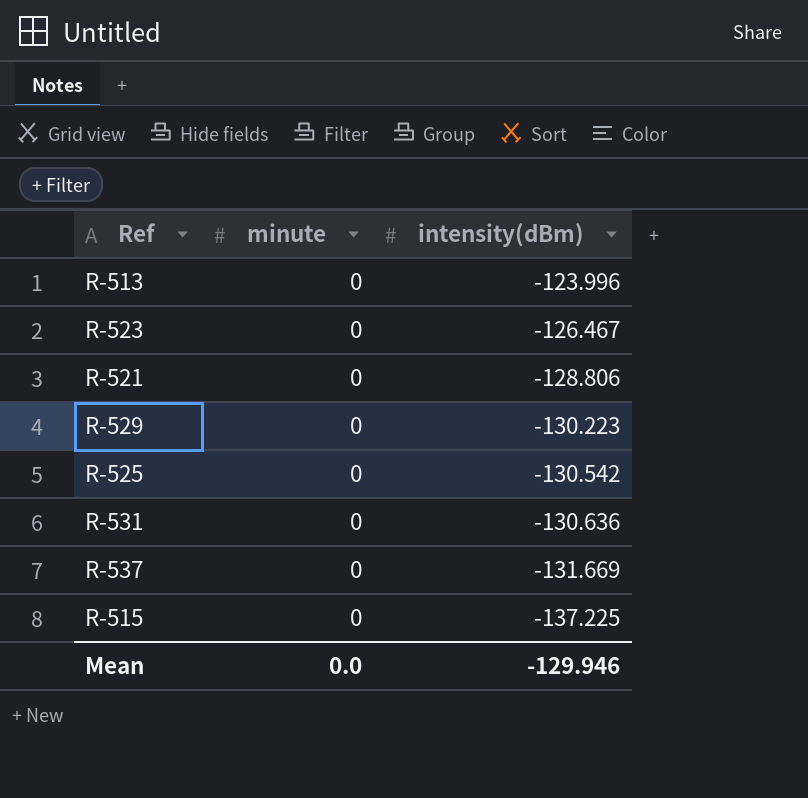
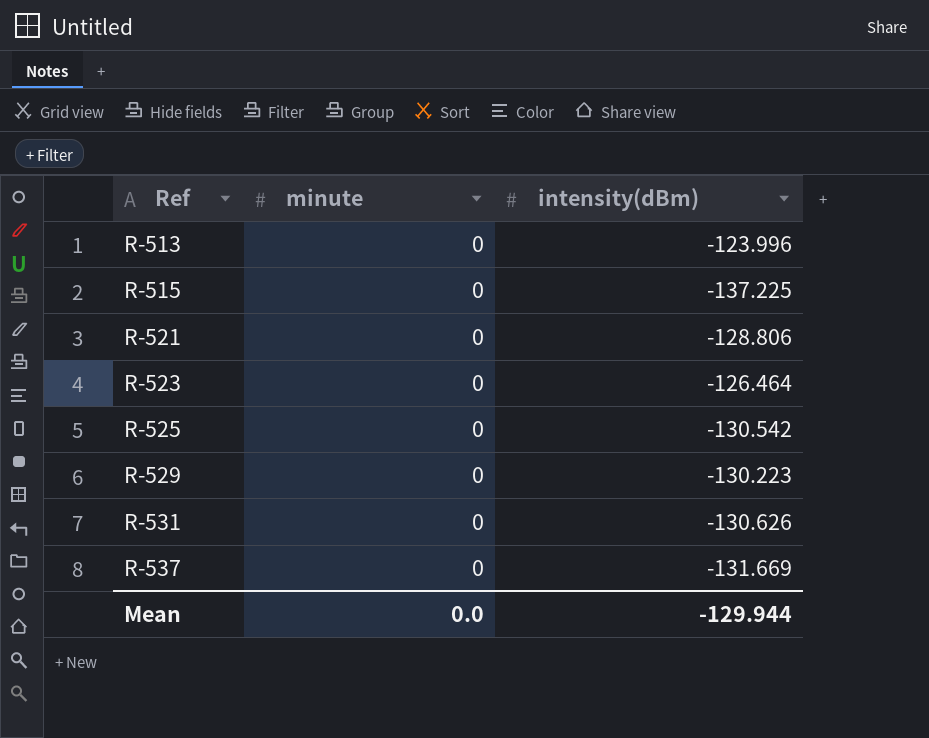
row order: intensity(dBm) descending -> Ref ascending
R-523 | intensity(dBm): -126.467 -> -126.464
R-531 | intensity(dBm): -130.636 -> -130.626
Mean | intensity(dBm): -129.946 -> -129.944

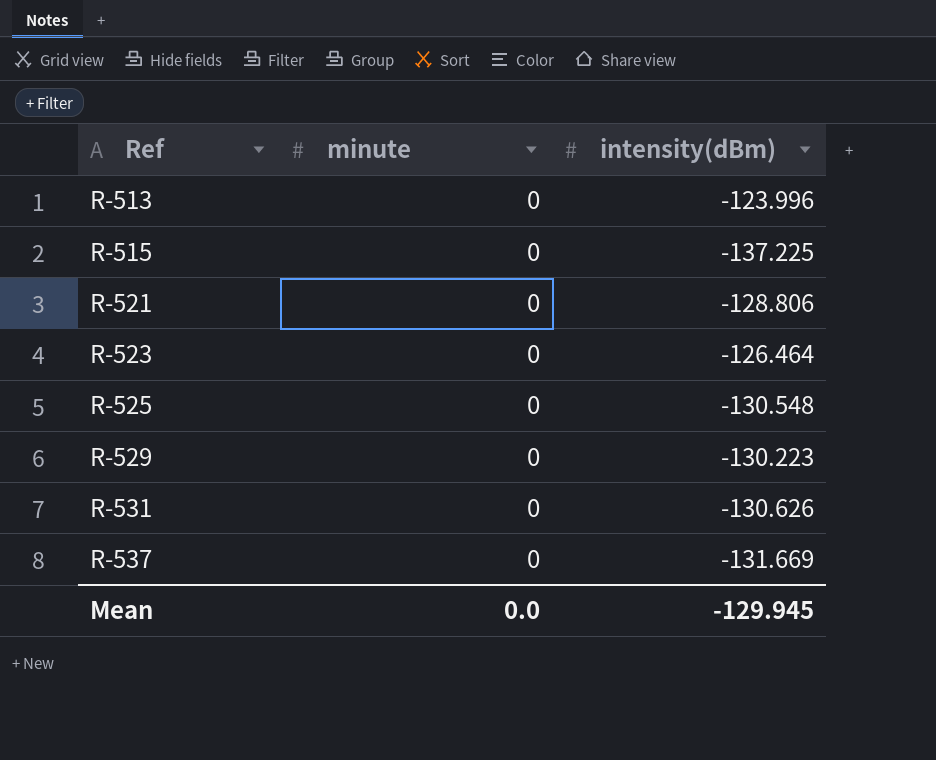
R-525 | intensity(dBm): -130.542 -> -130.548
Mean | intensity(dBm): -129.944 -> -129.945

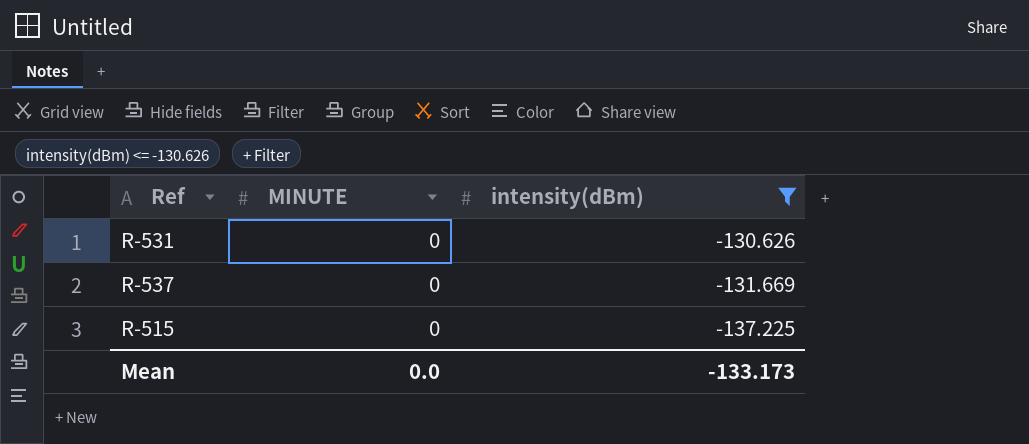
filter: none -> intensity(dBm) <= -130.626
row order: Ref ascending -> intensity(dBm) descending
column name: minute -> MINUTE
Mean | intensity(dBm): -129.945 -> -133.173

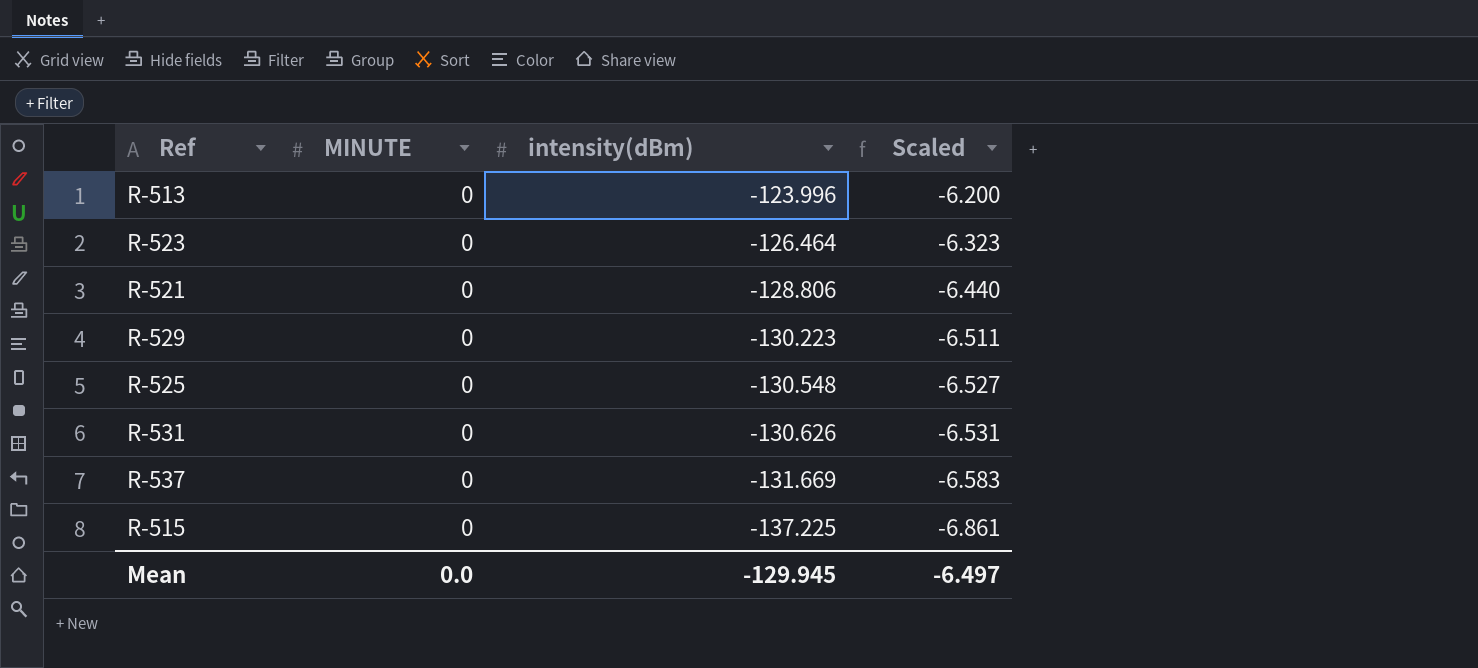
filter: intensity(dBm) <= -130.626 -> none
column Scaled | formula: none -> [intensity(dBm)] * 0.05
Mean | intensity(dBm): -133.173 -> -129.945

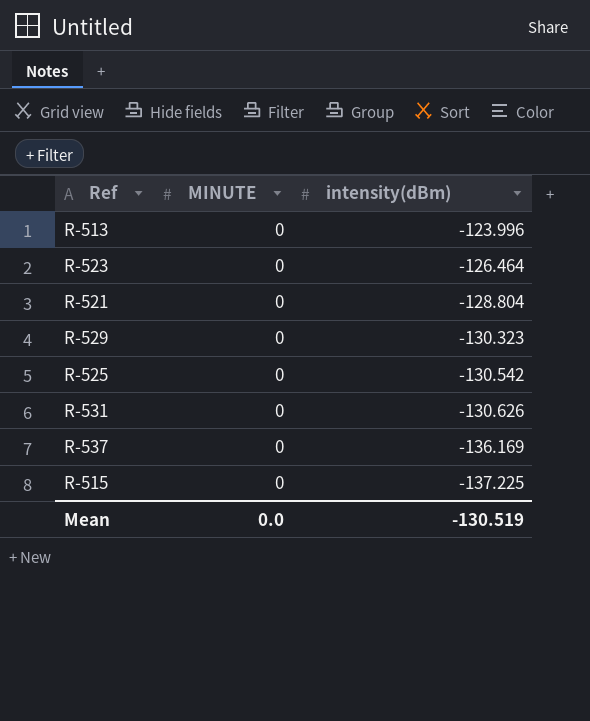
column Scaled | formula: [intensity(dBm)] * 0.05 -> none
R-521 | intensity(dBm): -128.806 -> -128.804
R-529 | intensity(dBm): -130.223 -> -130.323
R-525 | intensity(dBm): -130.548 -> -130.542
R-537 | intensity(dBm): -131.669 -> -136.169
Mean | intensity(dBm): -129.945 -> -130.519

